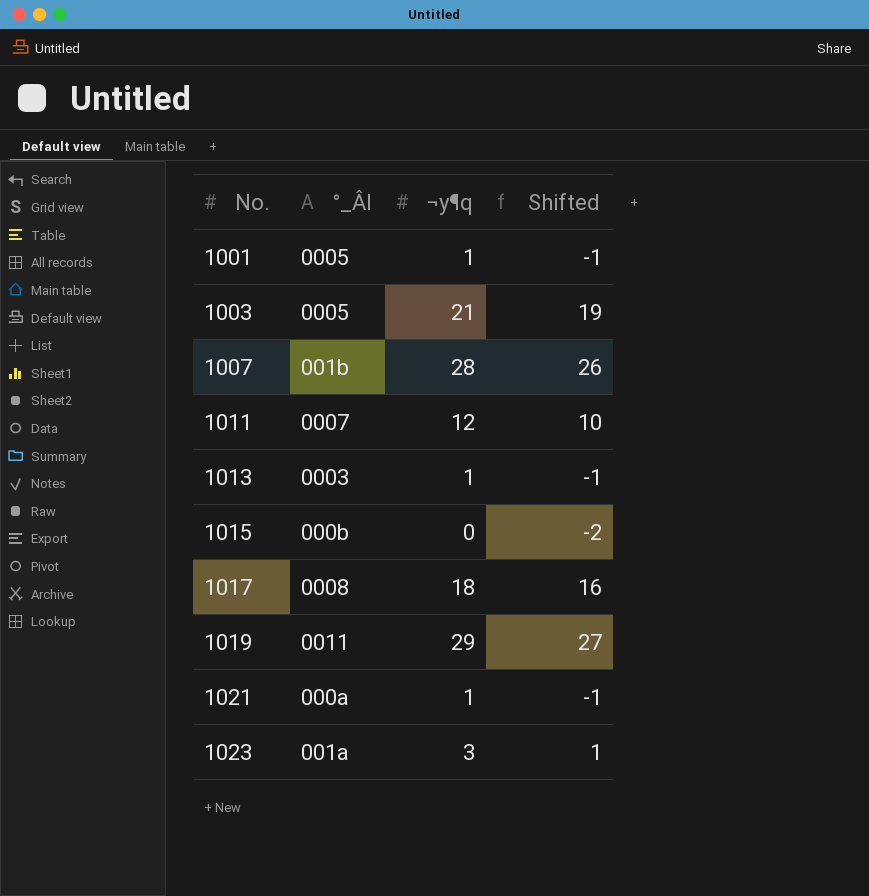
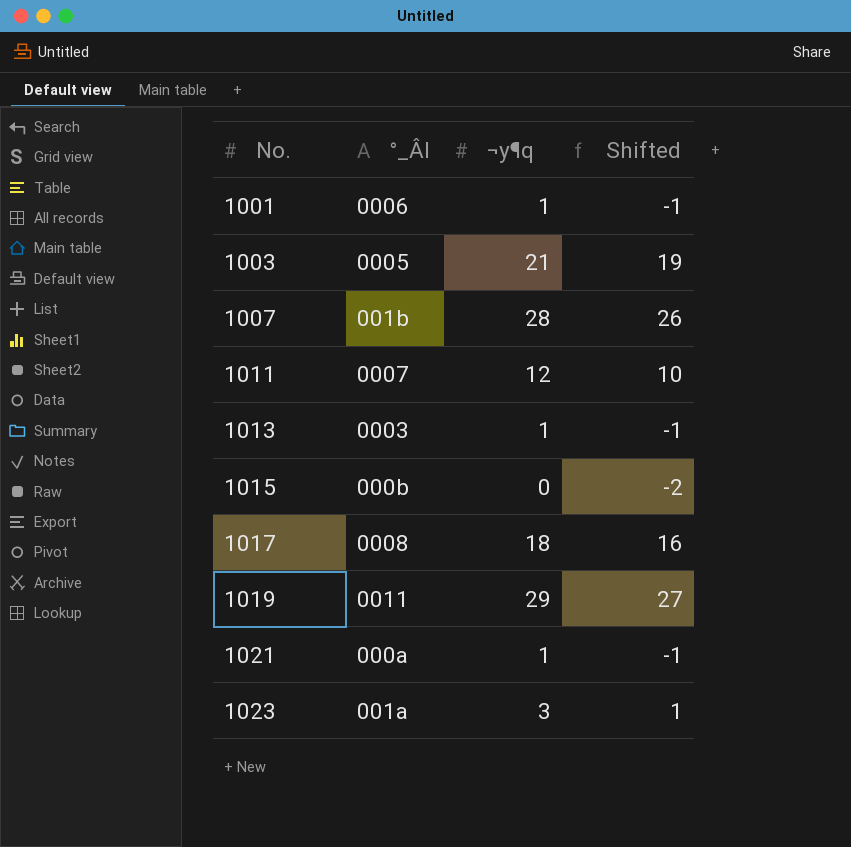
1001 | °_ÂI: 0005 -> 0006

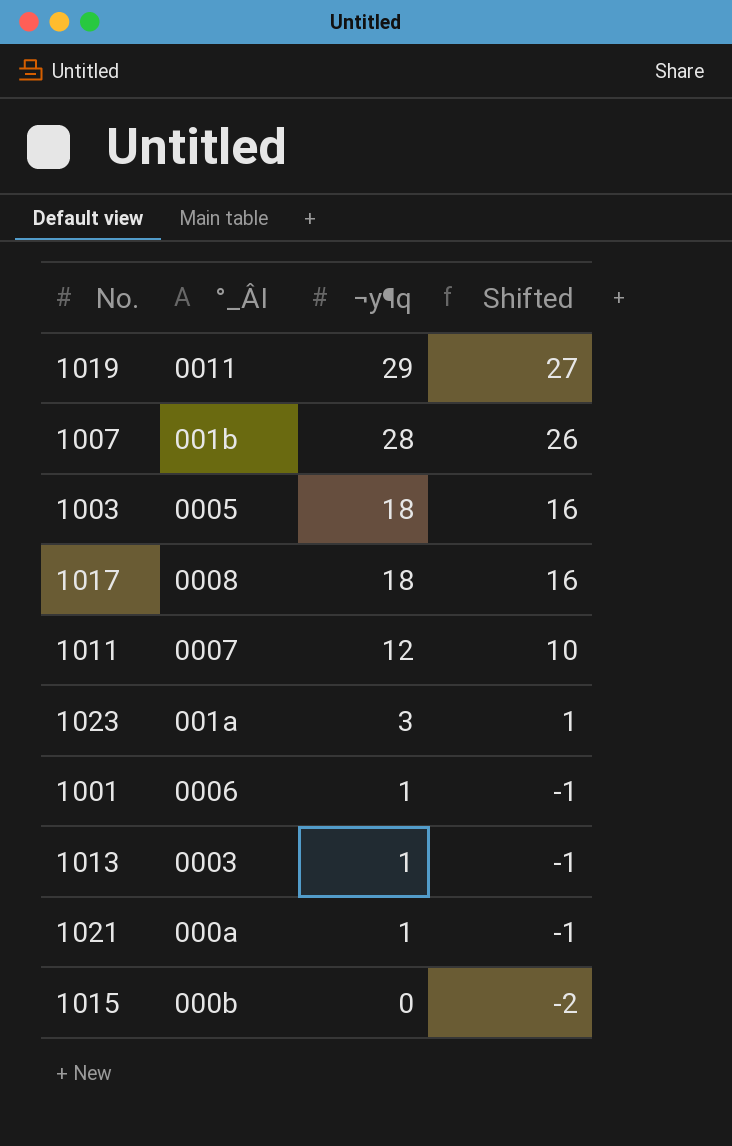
row order: No. ascending -> ¬y¶q descending
1003 | ¬y¶q: 21 -> 18
1003 | Shifted: 19 -> 16

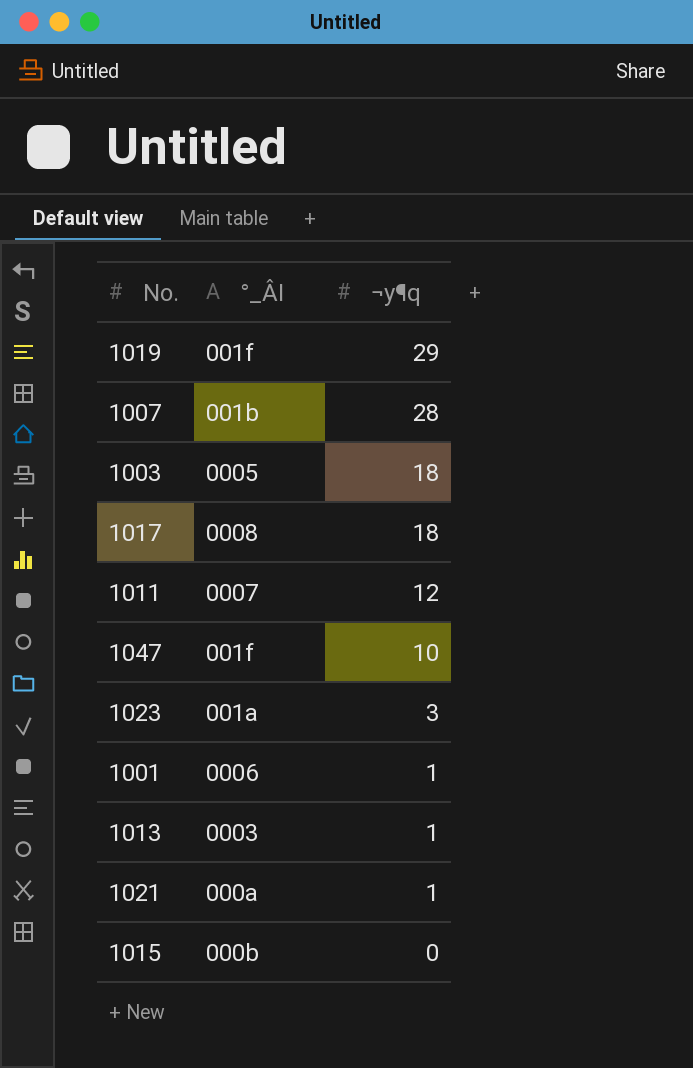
column Shifted | formula: [¬y¶q] - 2 -> none
1019 | °_ÂI: 0011 -> 001f
row 1047: none -> 001f | 10

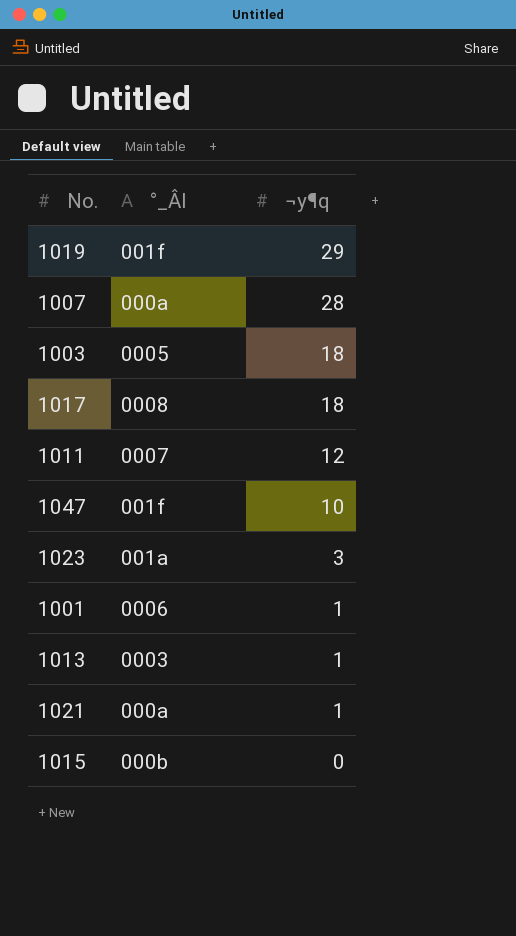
1007 | °_ÂI: 001b -> 000a

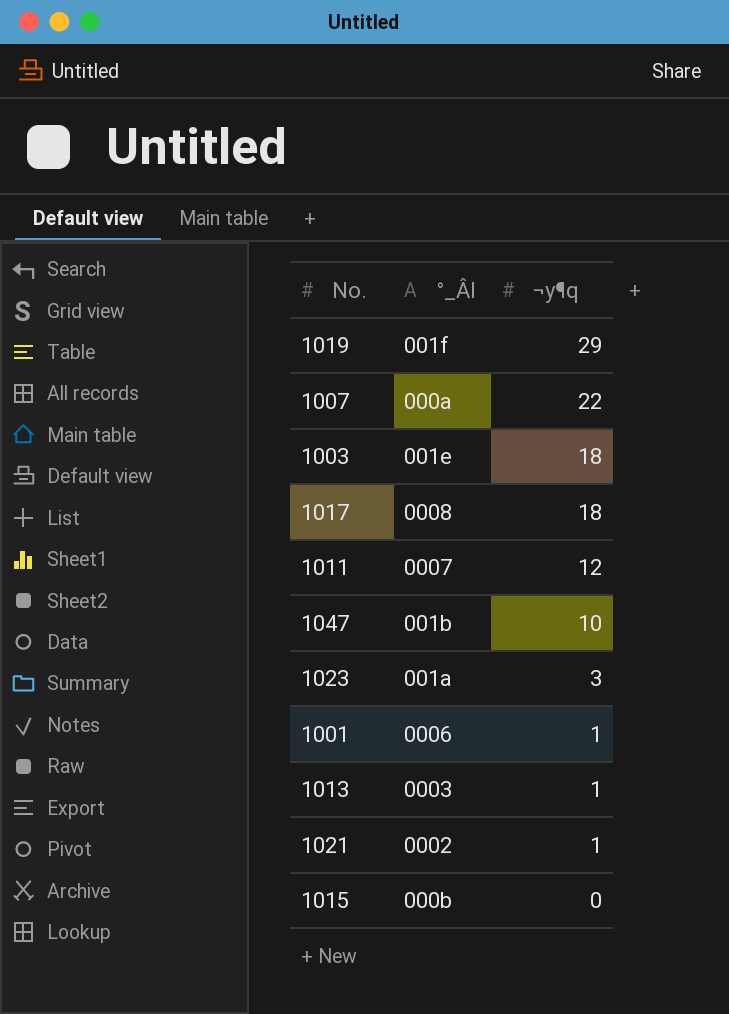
1007 | ¬y¶q: 28 -> 22
1003 | °_ÂI: 0005 -> 001e
1047 | °_ÂI: 001f -> 001b
1021 | °_ÂI: 000a -> 0002

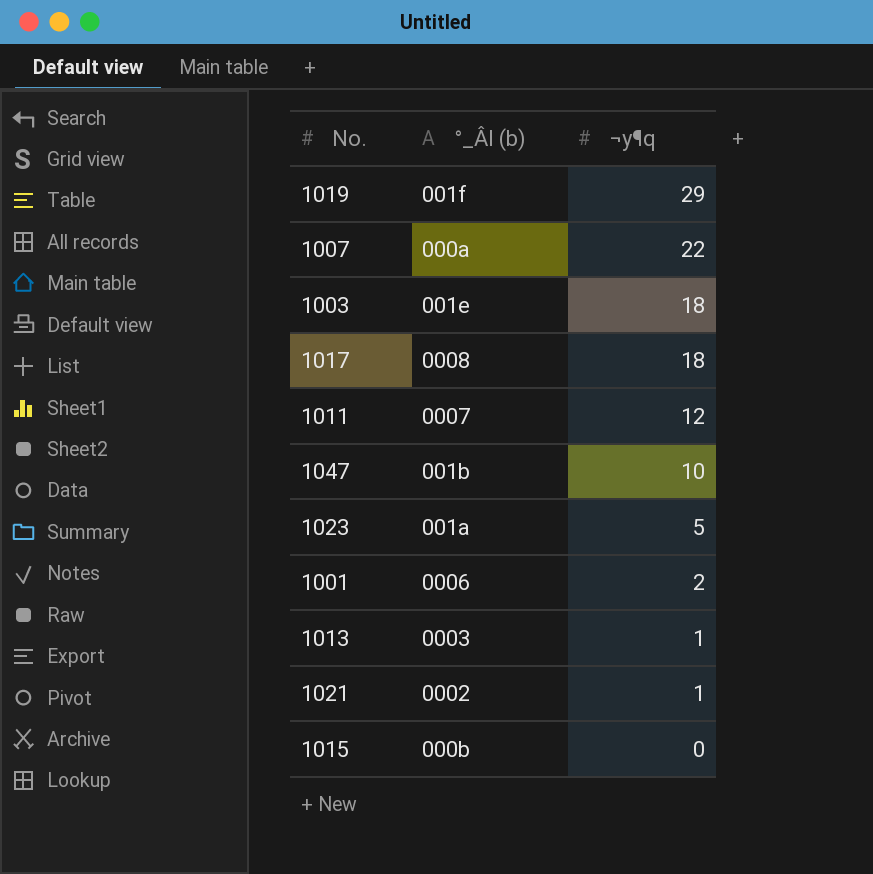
column name: °_ÂI -> °_ÂI (b)
1023 | ¬y¶q: 3 -> 5
1001 | ¬y¶q: 1 -> 2

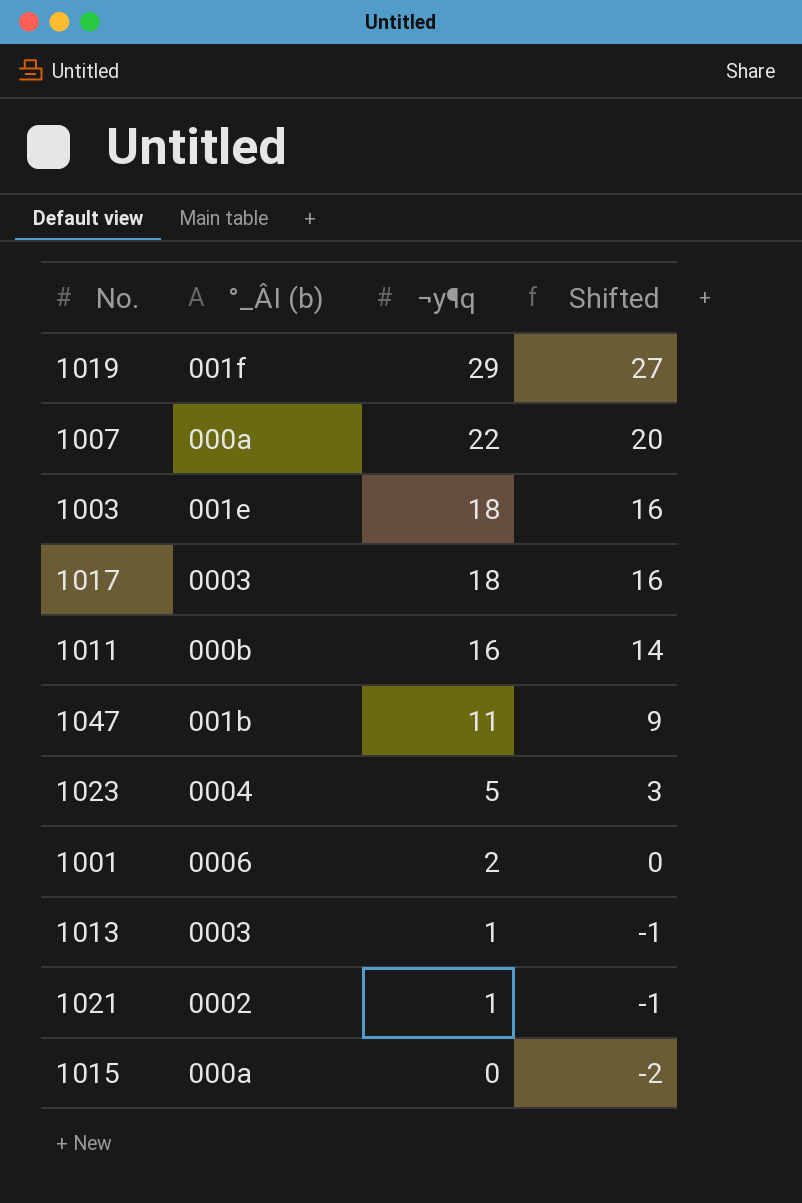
column Shifted | formula: none -> [¬y¶q] - 2
1017 | °_ÂI (b): 0008 -> 0003
1011 | °_ÂI (b): 0007 -> 000b
1011 | ¬y¶q: 12 -> 16
1047 | ¬y¶q: 10 -> 11
1023 | °_ÂI (b): 001a -> 0004
1015 | °_ÂI (b): 000b -> 000a

